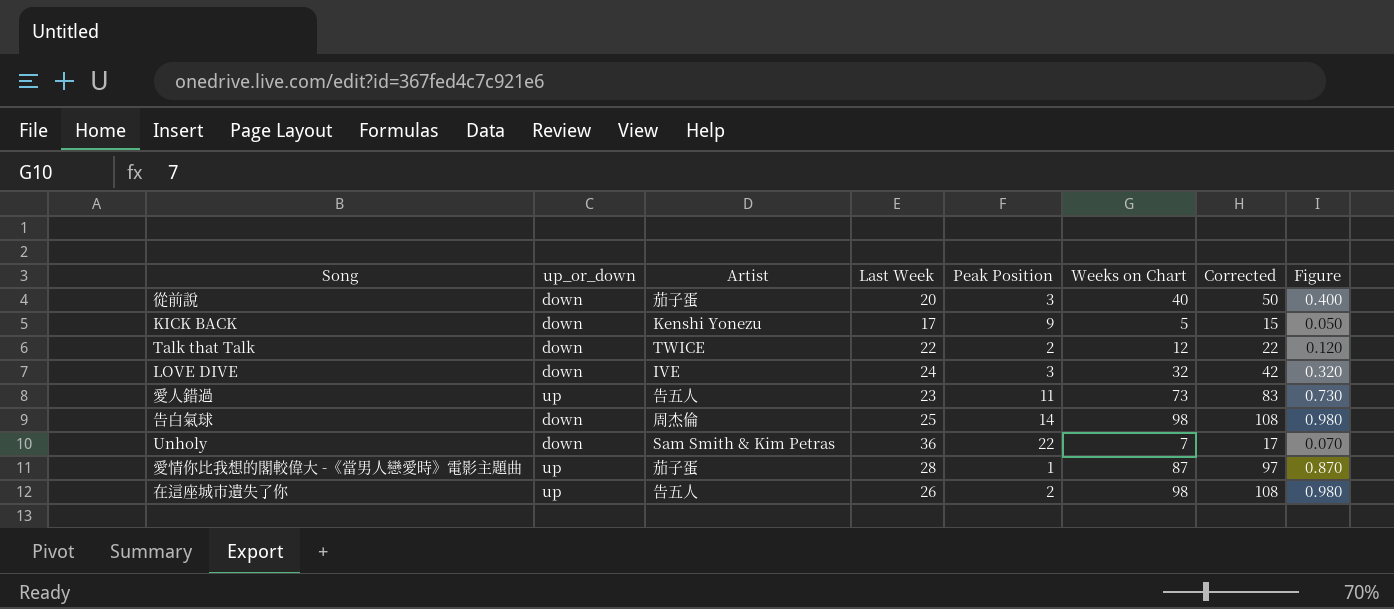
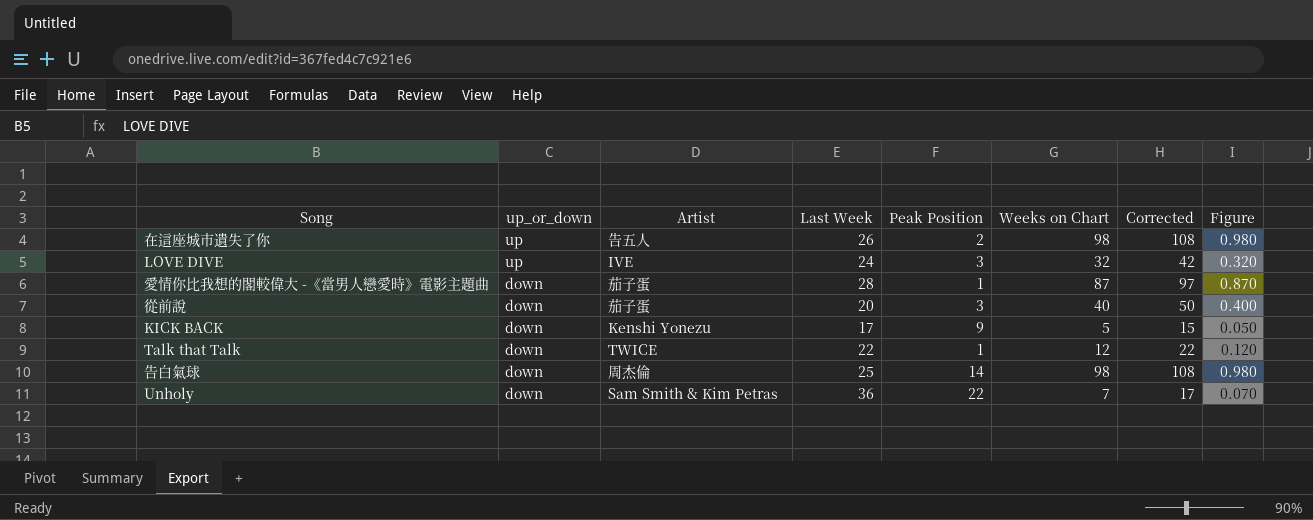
row order: none -> up_or_down descending
row 愛人錯過: up | 告五人 | 23 | 11 | 73 | 83 | 0.730 -> none
LOVE DIVE | up_or_down: down -> up
愛情你比我想的閣較偉大 -《當男人戀愛時》電影主題曲 | up_or_down: up -> down
Talk that Talk | Peak Position: 2 -> 1

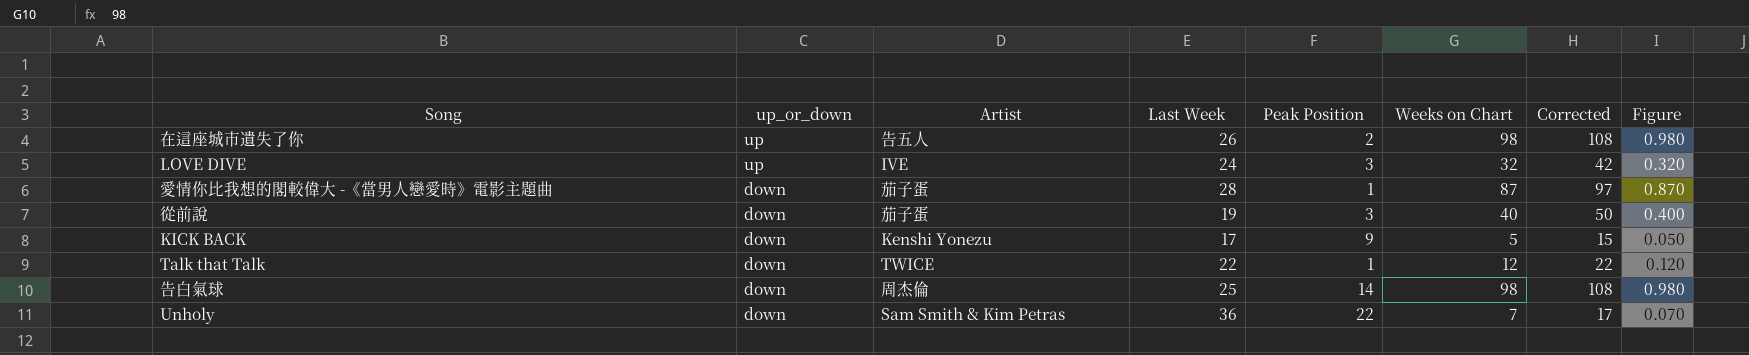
從前說 | Last Week: 20 -> 19

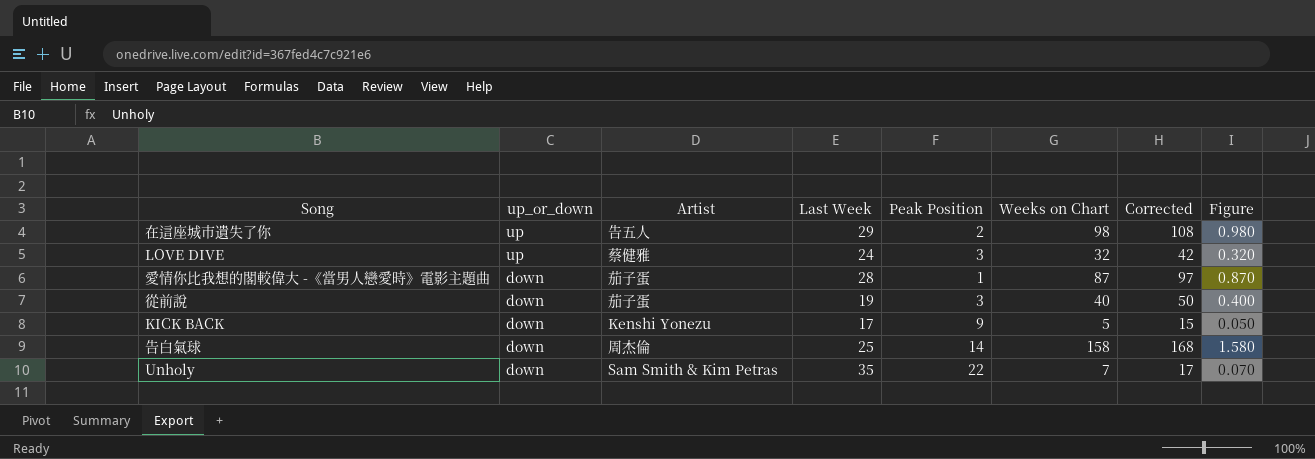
row Talk that Talk: down | TWICE | 22 | 1 | 12 | 22 | 0.120 -> none
在這座城市遺失了你 | Last Week: 26 -> 29
LOVE DIVE | Artist: IVE -> 蔡健雅
告白氣球 | Weeks on Chart: 98 -> 158
告白氣球 | Corrected: 108 -> 168
告白氣球 | Figure: 0.980 -> 1.580
Unholy | Last Week: 36 -> 35

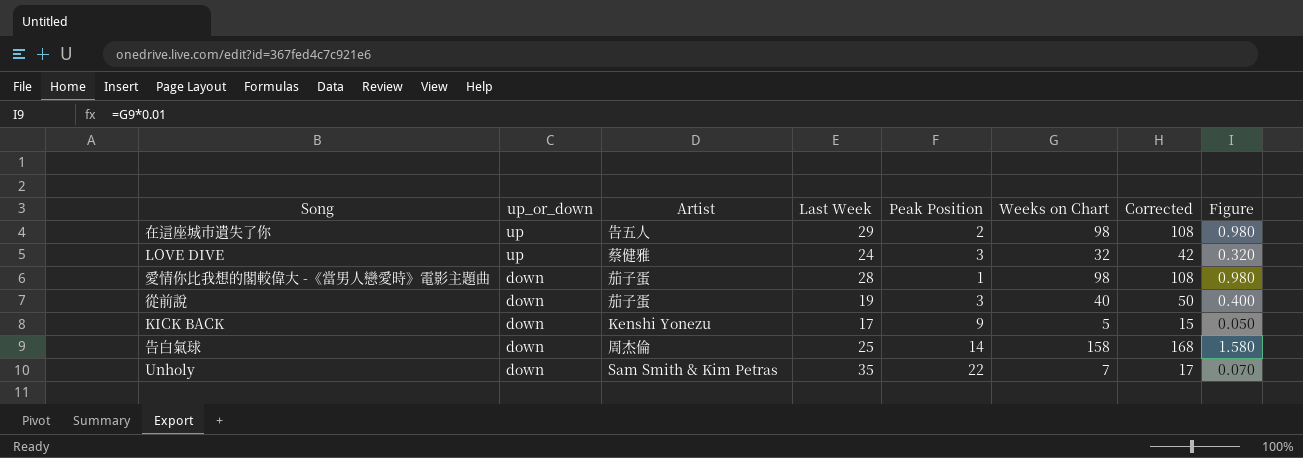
愛情你比我想的閣較偉大 -《當男人戀愛時》電影主題曲 | Weeks on Chart: 87 -> 98
愛情你比我想的閣較偉大 -《當男人戀愛時》電影主題曲 | Corrected: 97 -> 108
愛情你比我想的閣較偉大 -《當男人戀愛時》電影主題曲 | Figure: 0.870 -> 0.980

